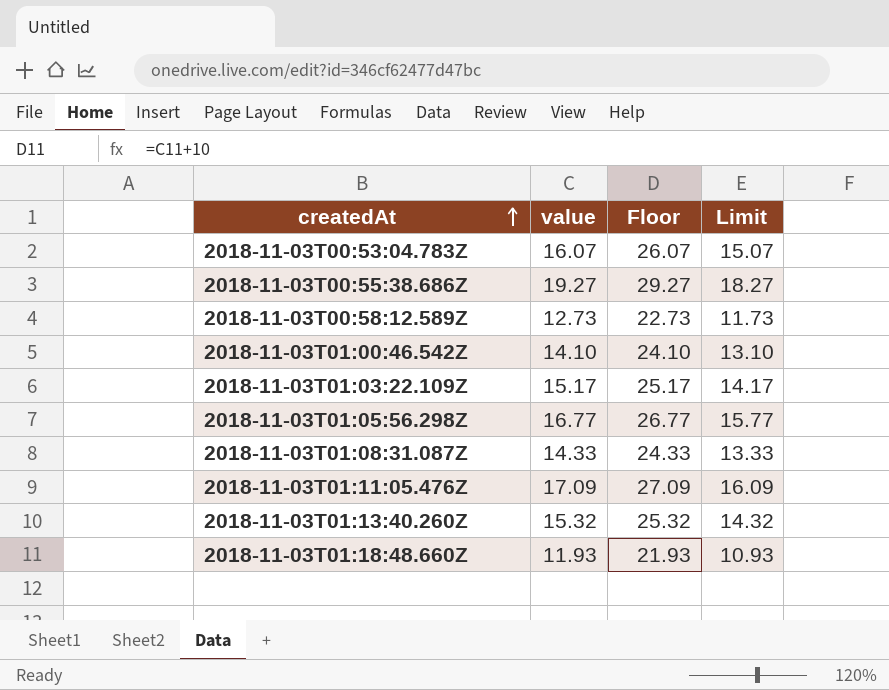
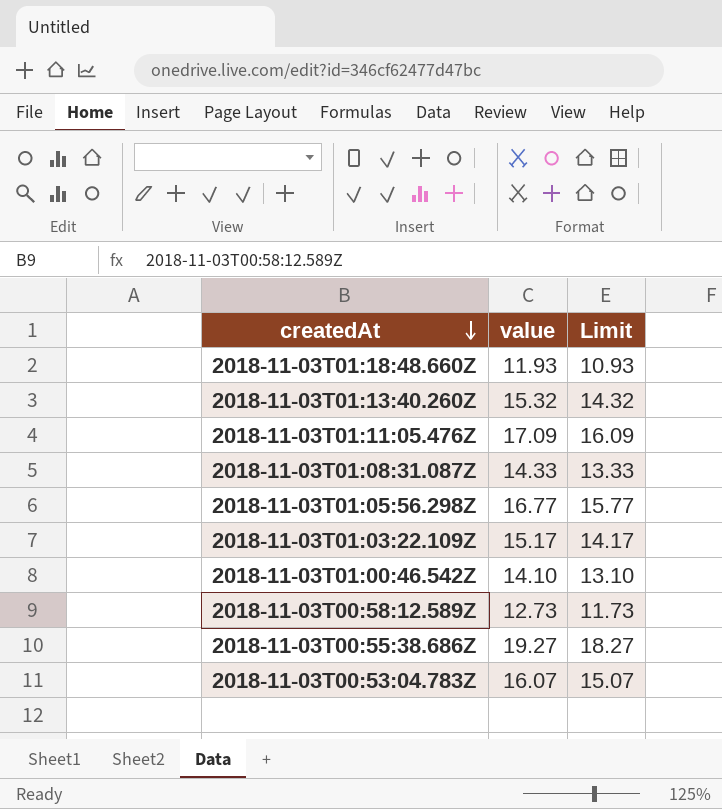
row order: createdAt ascending -> createdAt descending
column Floor | formula: [value] + 10 -> none

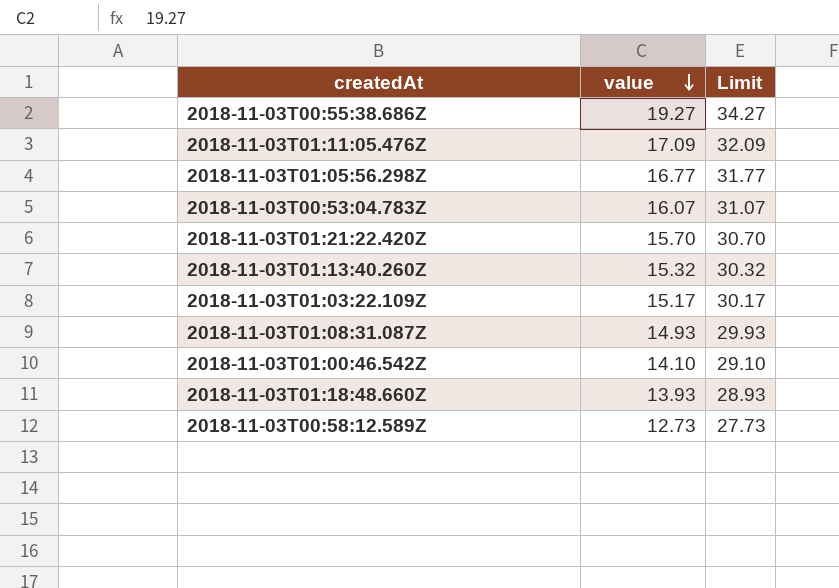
row order: createdAt descending -> value descending
column Limit | formula: [value] - 1 -> [value] + 15
row 2018-11-03T01:21:22.420Z: none -> 15.70 | 30.70
2018-11-03T01:08:31.087Z | value: 14.33 -> 14.93
2018-11-03T01:18:48.660Z | value: 11.93 -> 13.93

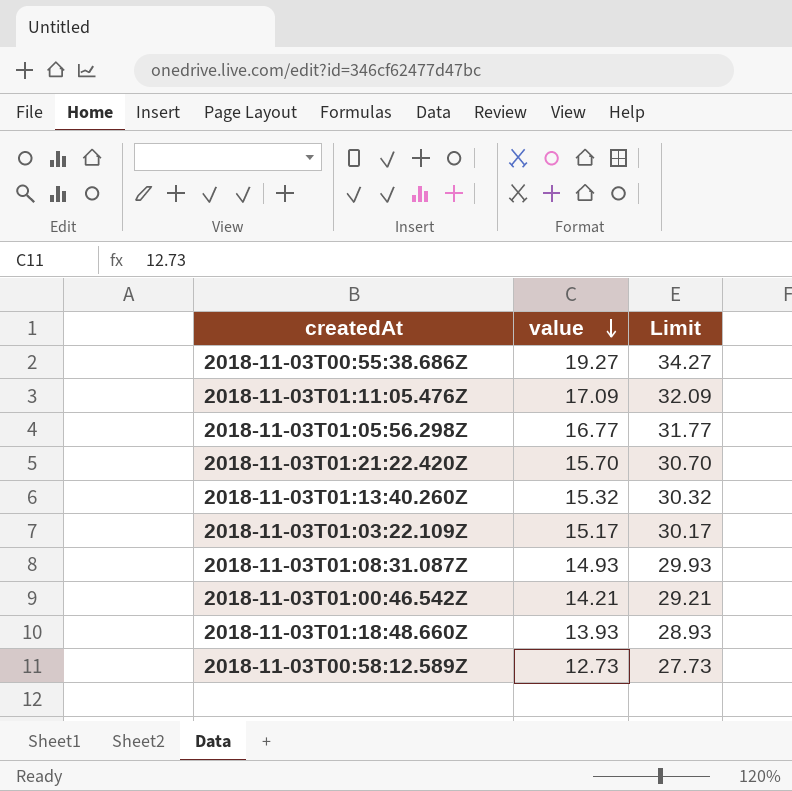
row 2018-11-03T00:53:04.783Z: 16.07 | 31.07 -> none
2018-11-03T01:00:46.542Z | value: 14.10 -> 14.21
2018-11-03T01:00:46.542Z | Limit: 29.10 -> 29.21

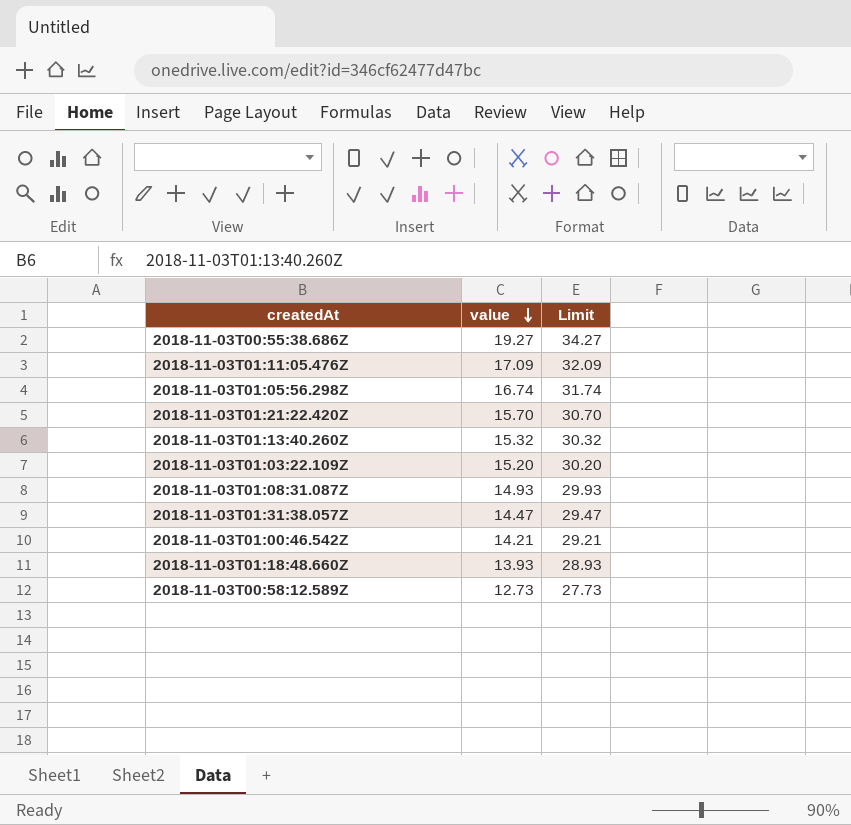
2018-11-03T01:05:56.298Z | value: 16.77 -> 16.74
2018-11-03T01:05:56.298Z | Limit: 31.77 -> 31.74
2018-11-03T01:03:22.109Z | value: 15.17 -> 15.20
2018-11-03T01:03:22.109Z | Limit: 30.17 -> 30.20
row 2018-11-03T01:31:38.057Z: none -> 14.47 | 29.47

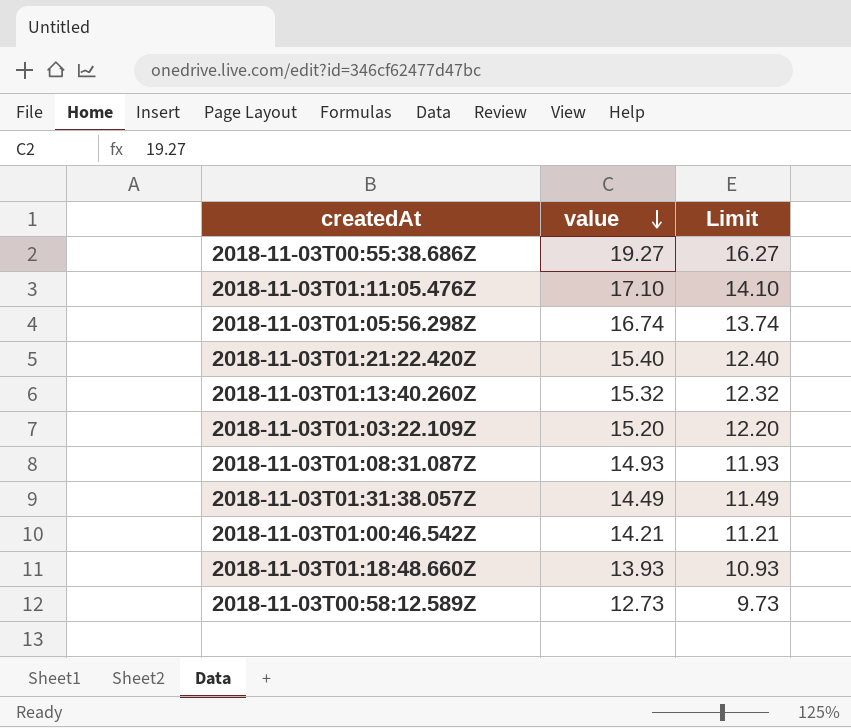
column Limit | formula: [value] + 15 -> [value] - 3
2018-11-03T01:11:05.476Z | value: 17.09 -> 17.10
2018-11-03T01:21:22.420Z | value: 15.70 -> 15.40
2018-11-03T01:31:38.057Z | value: 14.47 -> 14.49

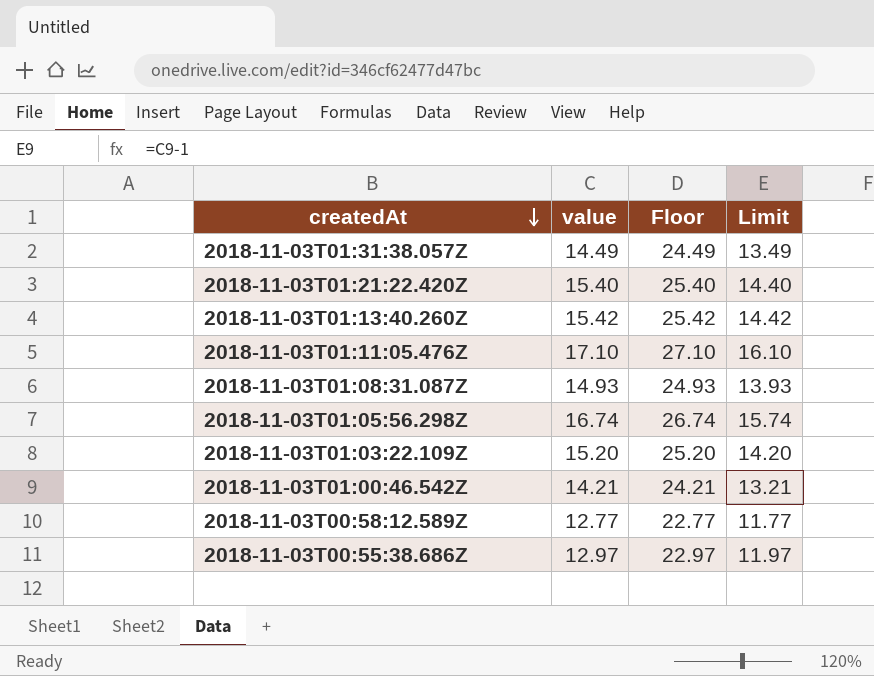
row order: value descending -> createdAt descending
column Floor | formula: none -> [value] + 10
column Limit | formula: [value] - 3 -> [value] - 1
row 2018-11-03T01:18:48.660Z: 13.93 | 10.93 -> none
2018-11-03T01:13:40.260Z | value: 15.32 -> 15.42
2018-11-03T00:58:12.589Z | value: 12.73 -> 12.77
2018-11-03T00:55:38.686Z | value: 19.27 -> 12.97

